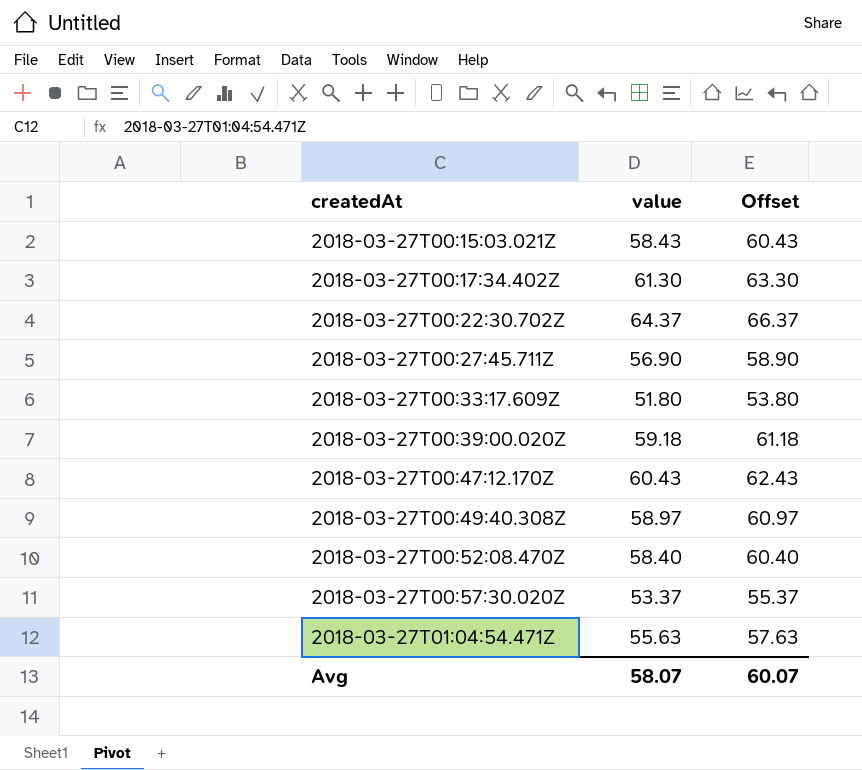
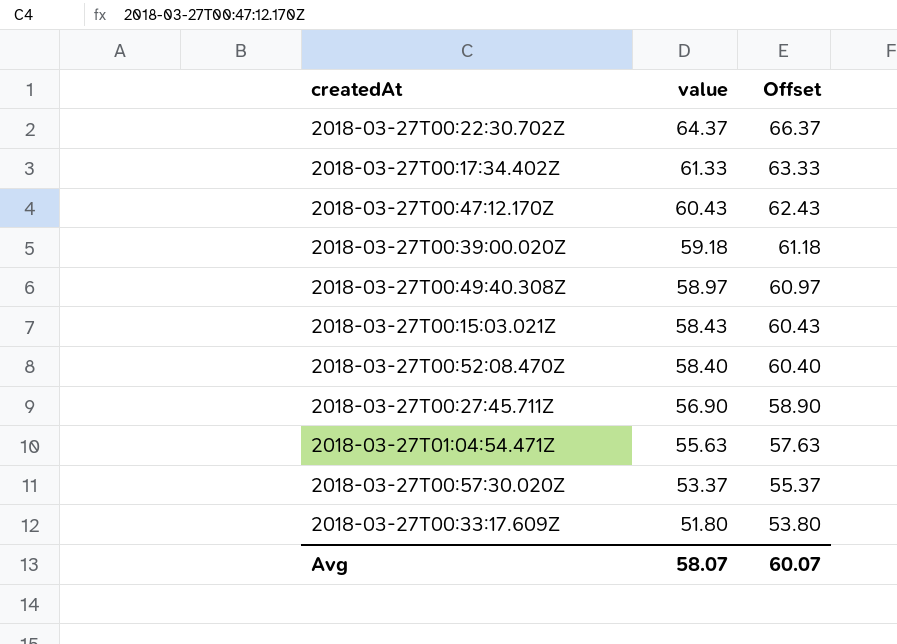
row order: createdAt ascending -> value descending
2018-03-27T00:17:34.402Z | value: 61.30 -> 61.33
2018-03-27T00:17:34.402Z | Offset: 63.30 -> 63.33

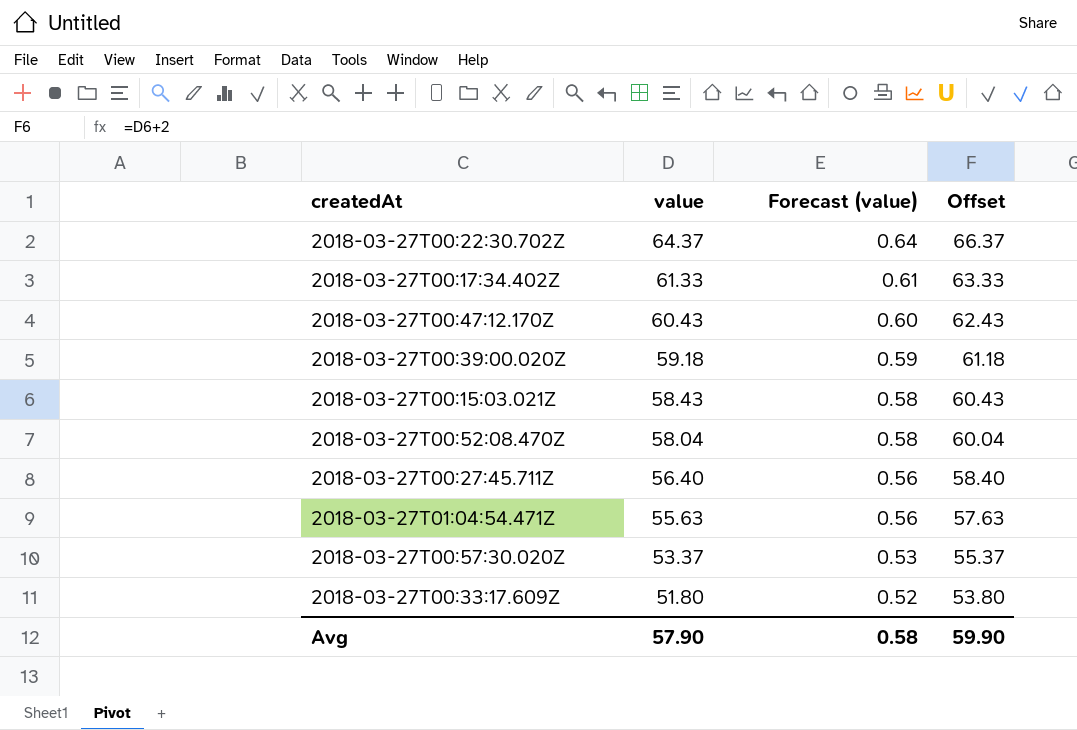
column Forecast (value) | formula: none -> [value] * 0.01
row 2018-03-27T00:49:40.308Z: 58.97 | 60.97 -> none
2018-03-27T00:52:08.470Z | value: 58.40 -> 58.04
2018-03-27T00:52:08.470Z | Offset: 60.40 -> 60.04
2018-03-27T00:27:45.711Z | value: 56.90 -> 56.40
2018-03-27T00:27:45.711Z | Offset: 58.90 -> 58.40
Avg | value: 58.07 -> 57.90
Avg | Offset: 60.07 -> 59.90

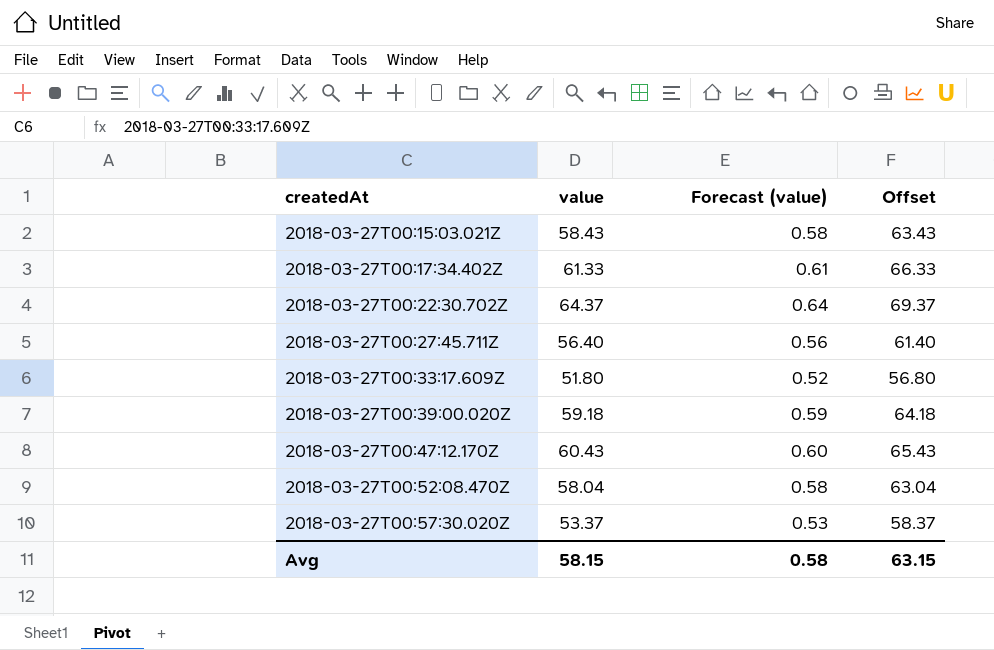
row order: value descending -> createdAt ascending
column Offset | formula: [value] + 2 -> [value] + 5
row 2018-03-27T01:04:54.471Z: 55.63 | 0.56 | 57.63 -> none
Avg | value: 57.90 -> 58.15
Avg | Offset: 59.90 -> 63.15

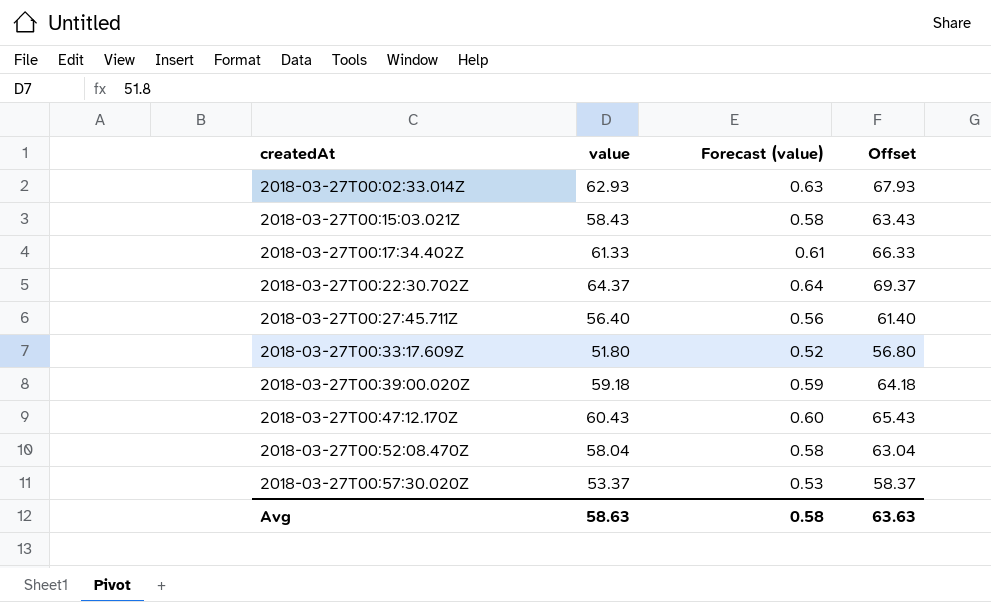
row 2018-03-27T00:02:33.014Z: none -> 62.93 | 0.63 | 67.93
Avg | value: 58.15 -> 58.63
Avg | Offset: 63.15 -> 63.63

